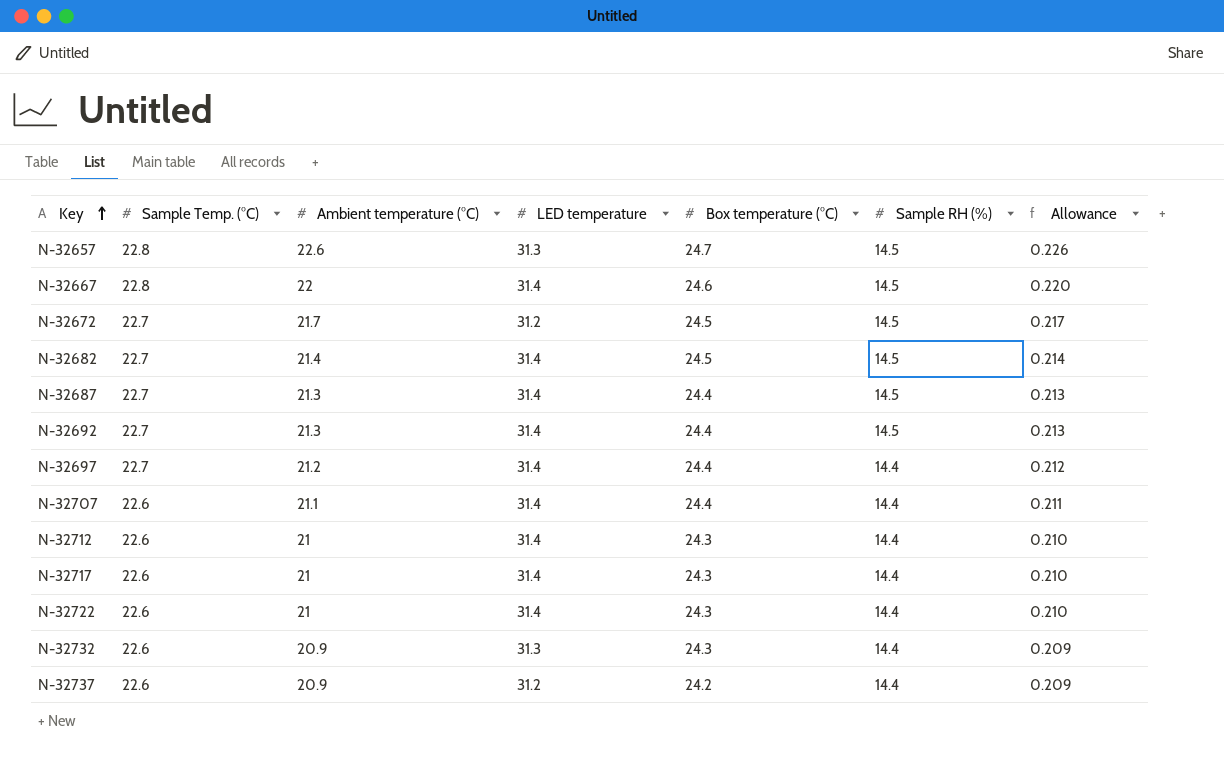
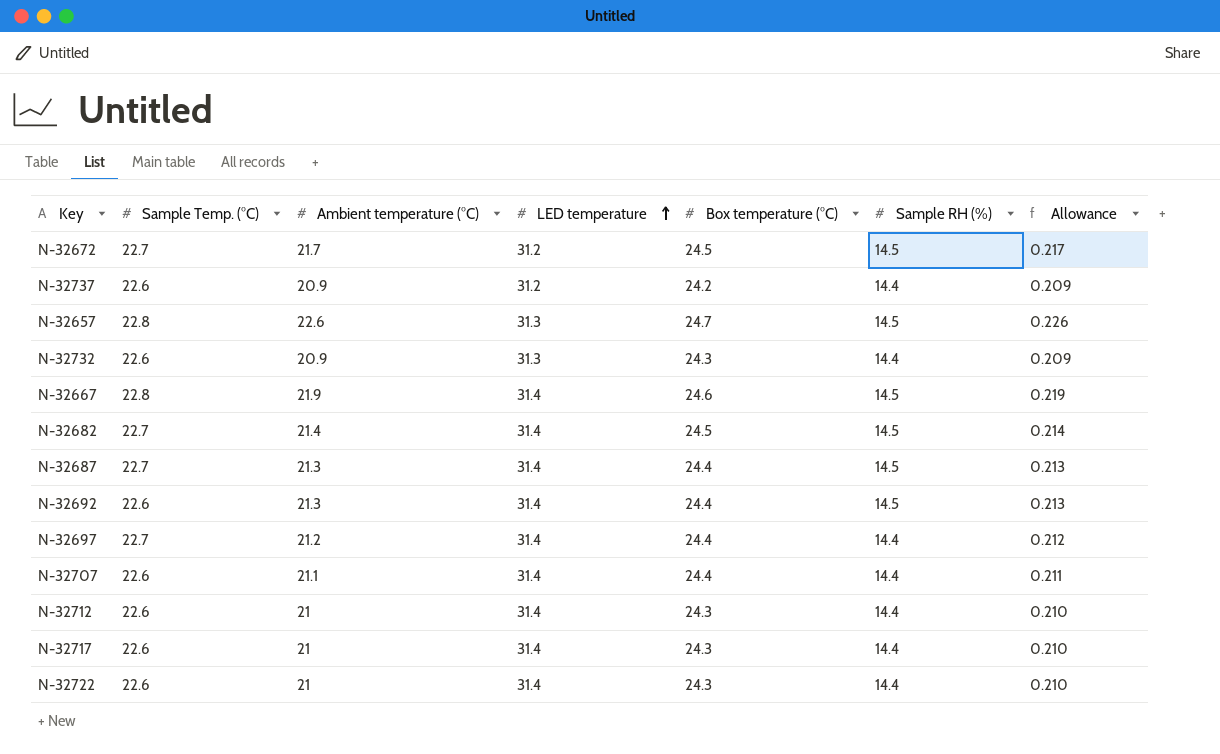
row order: Key ascending -> LED temperature ascending
N-32667 | Ambient temperature (°C): 22 -> 21.9
N-32667 | Allowance: 0.220 -> 0.219
N-32692 | Sample Temp. (°C): 22.7 -> 22.6

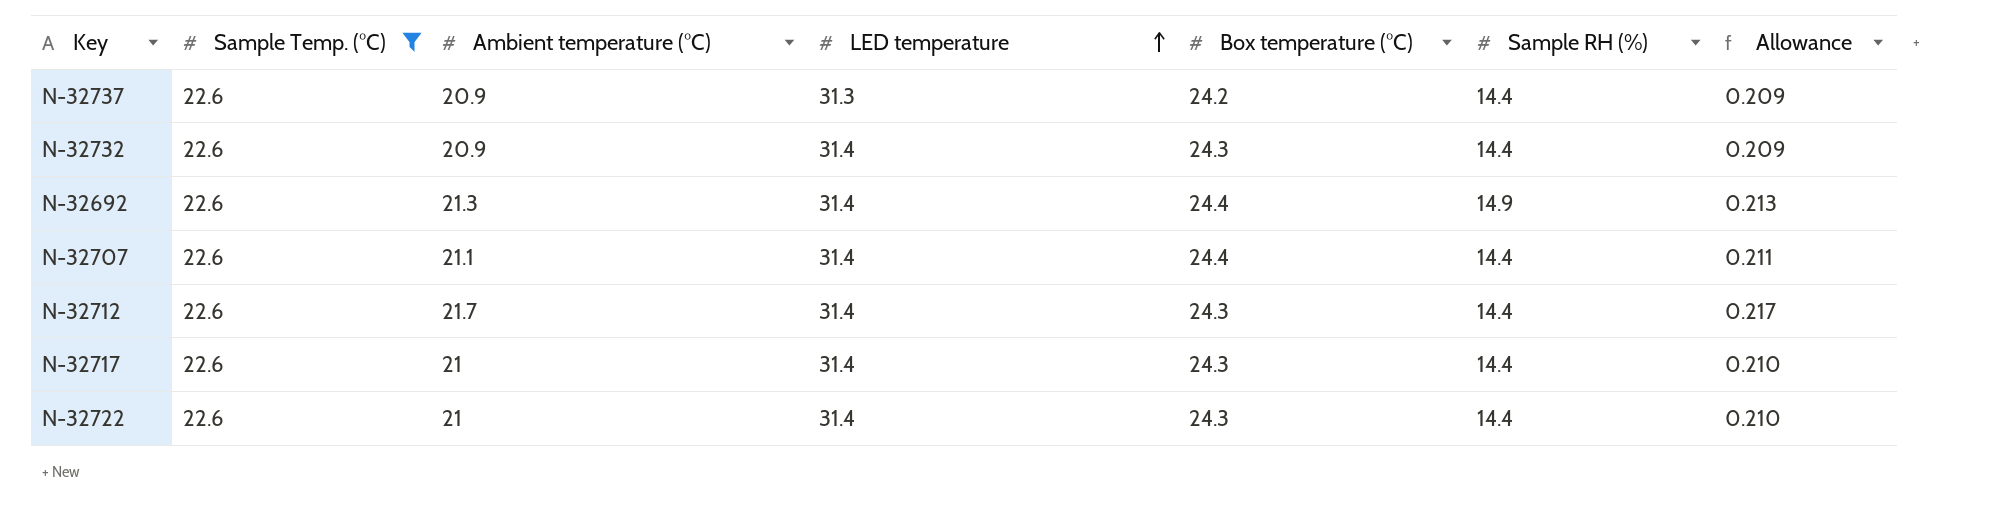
filter: none -> Sample Temp. (°C) = 22.6
N-32737 | LED temperature: 31.2 -> 31.3
N-32732 | LED temperature: 31.3 -> 31.4
N-32692 | Sample RH (%): 14.5 -> 14.9
N-32712 | Ambient temperature (°C): 21 -> 21.7
N-32712 | Allowance: 0.210 -> 0.217

